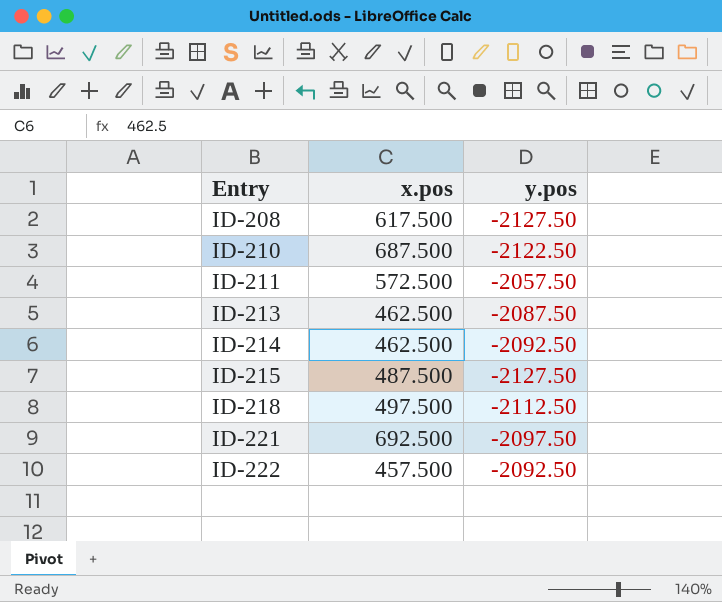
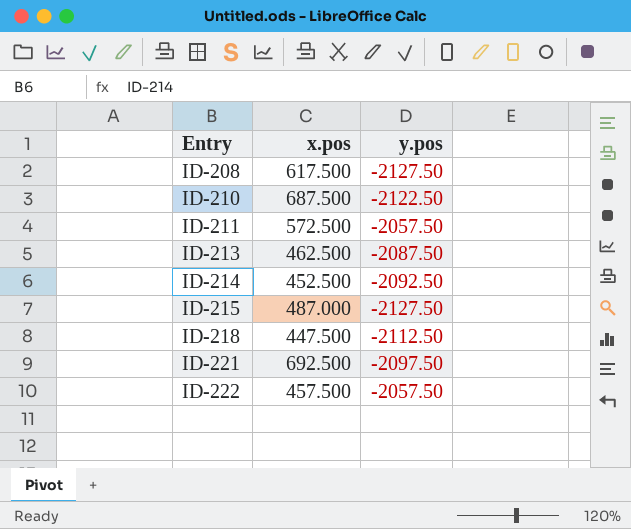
ID-214 | x.pos: 462.500 -> 452.500
ID-215 | x.pos: 487.500 -> 487.000
ID-218 | x.pos: 497.500 -> 447.500
ID-222 | y.pos: -2092.50 -> -2057.50

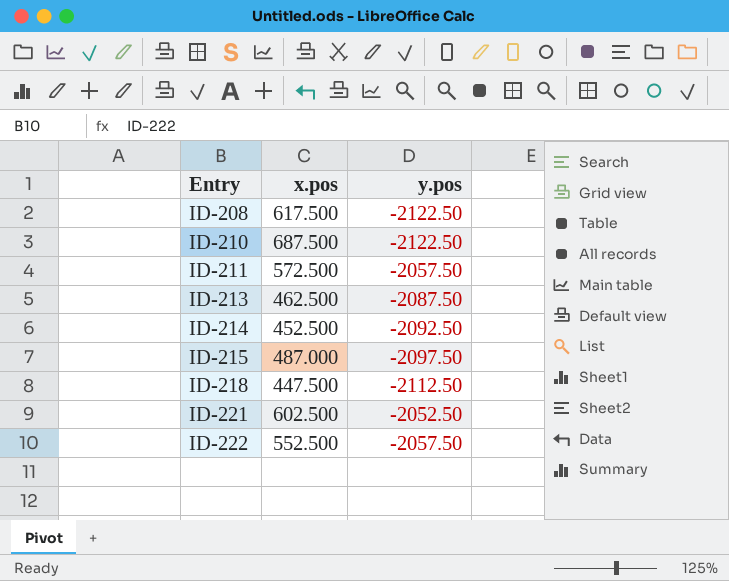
ID-208 | y.pos: -2127.50 -> -2122.50
ID-215 | y.pos: -2127.50 -> -2097.50
ID-221 | x.pos: 692.500 -> 602.500
ID-221 | y.pos: -2097.50 -> -2052.50
ID-222 | x.pos: 457.500 -> 552.500

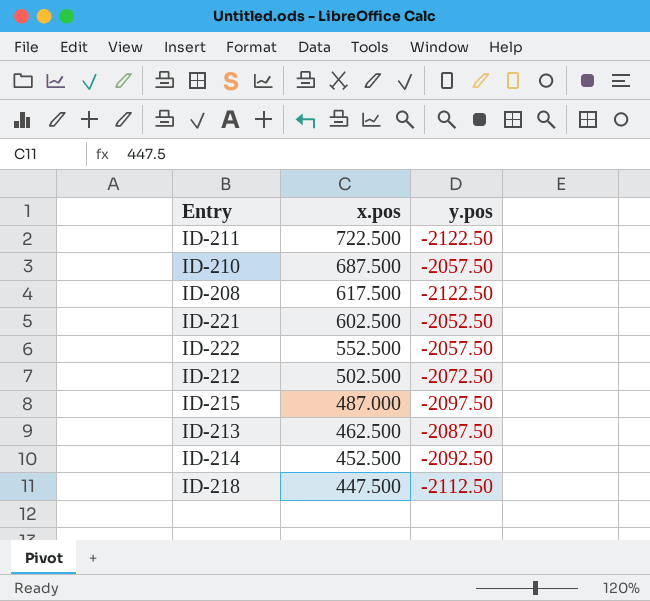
row order: Entry ascending -> x.pos descending
ID-211 | x.pos: 572.500 -> 722.500
ID-211 | y.pos: -2057.50 -> -2122.50
ID-210 | y.pos: -2122.50 -> -2057.50
row ID-212: none -> 502.500 | -2072.50

